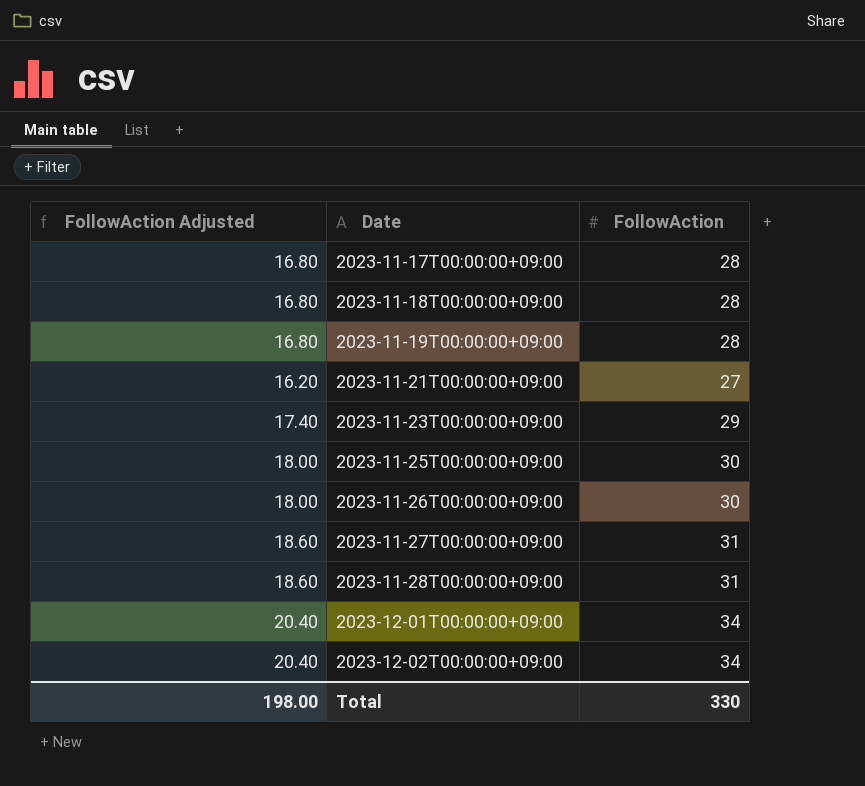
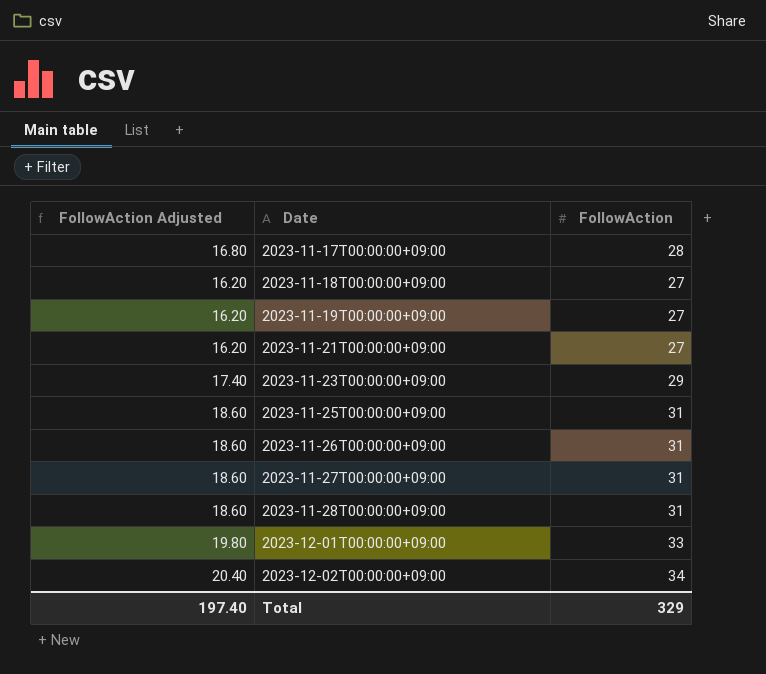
2023-11-18T00:00:00+09:00 | FollowAction Adjusted: 16.80 -> 16.20
2023-11-18T00:00:00+09:00 | FollowAction: 28 -> 27
2023-11-19T00:00:00+09:00 | FollowAction Adjusted: 16.80 -> 16.20
2023-11-19T00:00:00+09:00 | FollowAction: 28 -> 27
2023-11-25T00:00:00+09:00 | FollowAction Adjusted: 18.00 -> 18.60
2023-11-25T00:00:00+09:00 | FollowAction: 30 -> 31
2023-11-26T00:00:00+09:00 | FollowAction Adjusted: 18.00 -> 18.60
2023-11-26T00:00:00+09:00 | FollowAction: 30 -> 31
2023-12-01T00:00:00+09:00 | FollowAction Adjusted: 20.40 -> 19.80
2023-12-01T00:00:00+09:00 | FollowAction: 34 -> 33
Total | FollowAction Adjusted: 198.00 -> 197.40
Total | FollowAction: 330 -> 329

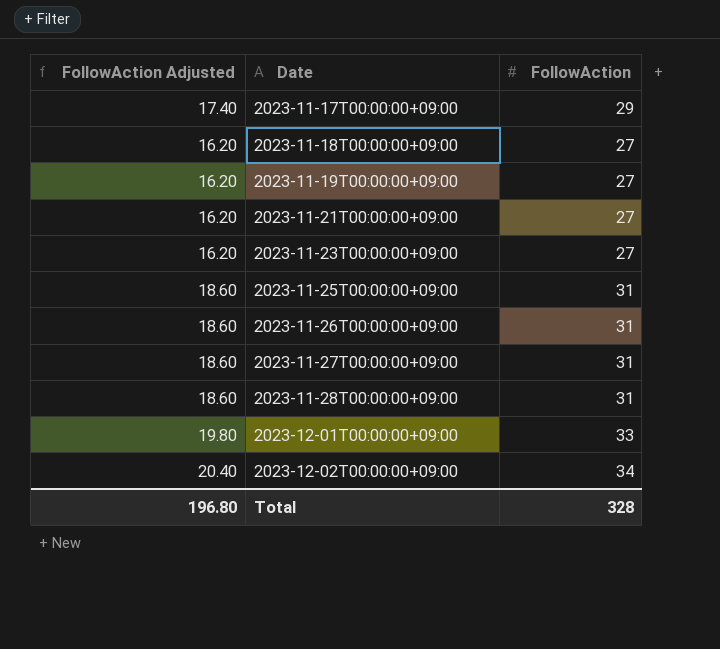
2023-11-17T00:00:00+09:00 | FollowAction Adjusted: 16.80 -> 17.40
2023-11-17T00:00:00+09:00 | FollowAction: 28 -> 29
2023-11-23T00:00:00+09:00 | FollowAction Adjusted: 17.40 -> 16.20
2023-11-23T00:00:00+09:00 | FollowAction: 29 -> 27
Total | FollowAction Adjusted: 197.40 -> 196.80
Total | FollowAction: 329 -> 328

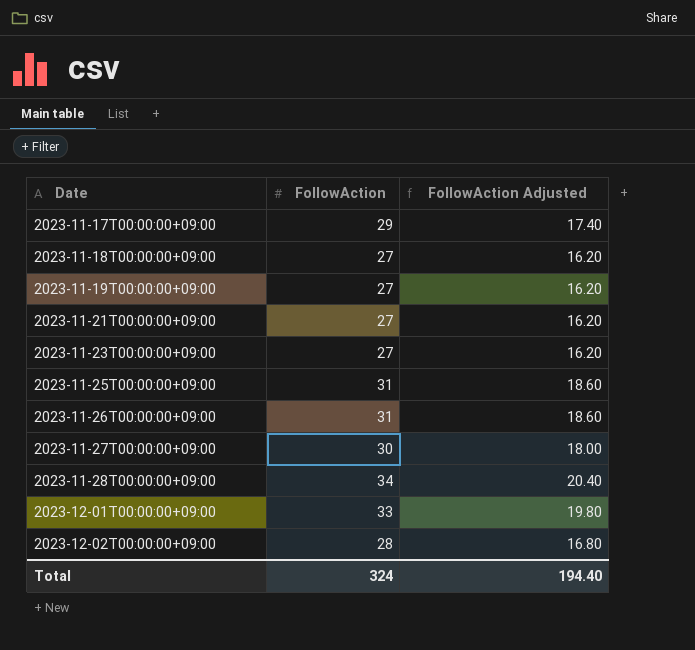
column FollowAction Adjusted | position: 1 -> 3
2023-11-27T00:00:00+09:00 | FollowAction: 31 -> 30
2023-11-27T00:00:00+09:00 | FollowAction Adjusted: 18.60 -> 18.00
2023-11-28T00:00:00+09:00 | FollowAction: 31 -> 34
2023-11-28T00:00:00+09:00 | FollowAction Adjusted: 18.60 -> 20.40
2023-12-02T00:00:00+09:00 | FollowAction: 34 -> 28
2023-12-02T00:00:00+09:00 | FollowAction Adjusted: 20.40 -> 16.80
Total | FollowAction: 328 -> 324
Total | FollowAction Adjusted: 196.80 -> 194.40

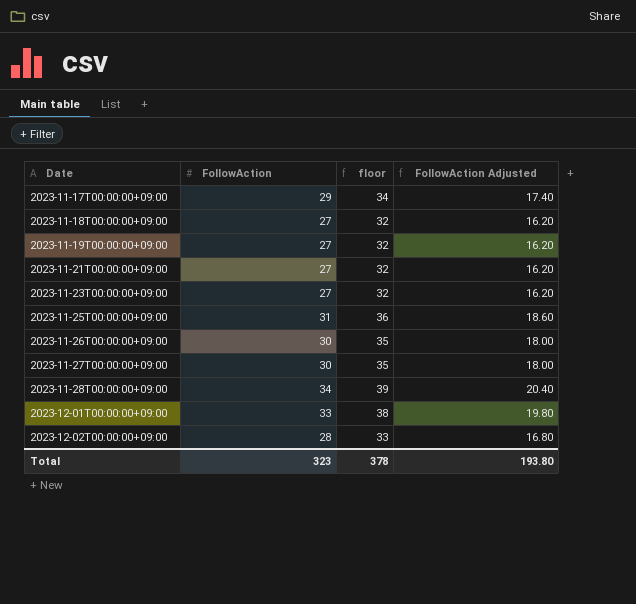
column floor | formula: none -> [FollowAction] + 5
2023-11-26T00:00:00+09:00 | FollowAction: 31 -> 30
2023-11-26T00:00:00+09:00 | FollowAction Adjusted: 18.60 -> 18.00
Total | FollowAction: 324 -> 323
Total | FollowAction Adjusted: 194.40 -> 193.80

